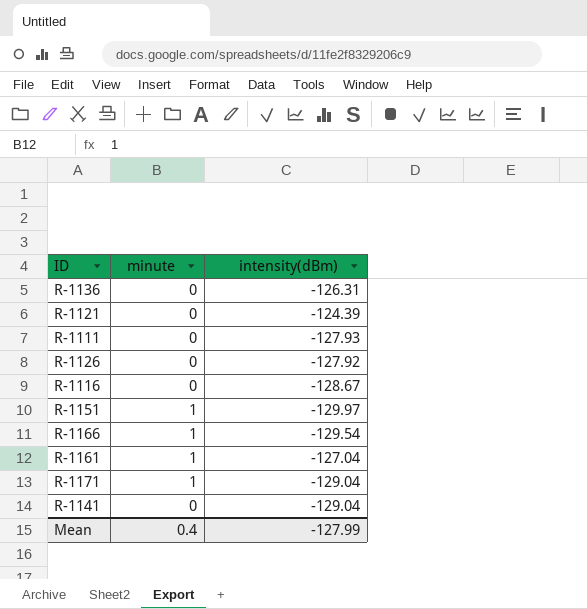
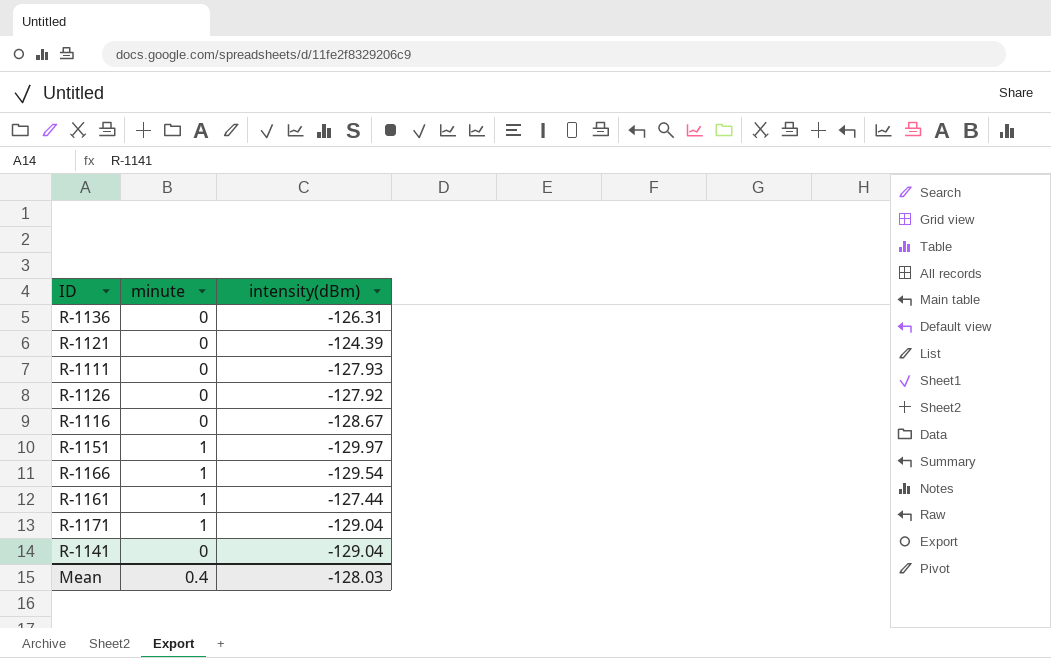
R-1161 | intensity(dBm): -127.04 -> -127.44
Mean | intensity(dBm): -127.99 -> -128.03

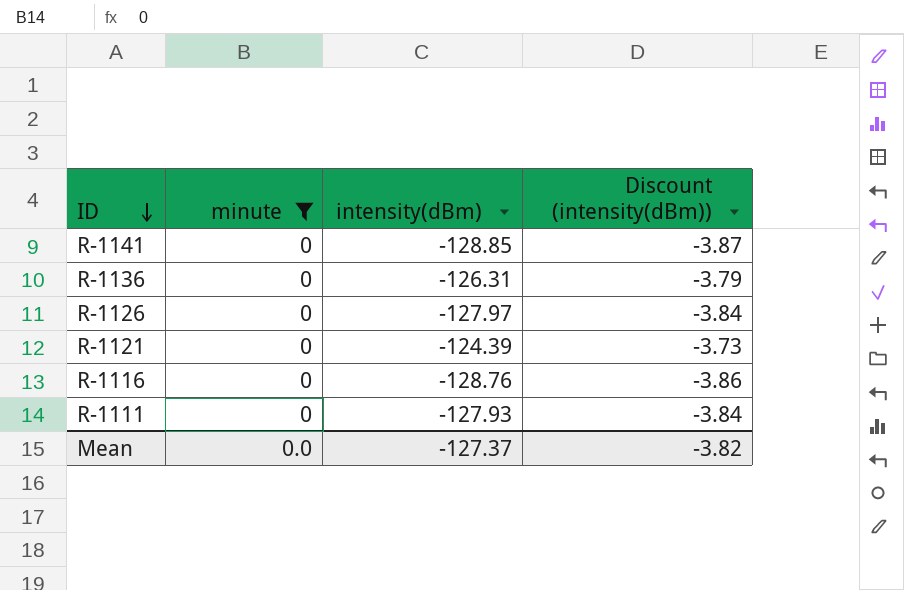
filter: none -> minute = 0
row order: none -> ID descending
column Discount (intensity(dBm)) | formula: none -> [intensity(dBm)] * 0.03
R-1141 | intensity(dBm): -129.04 -> -128.85
R-1126 | intensity(dBm): -127.92 -> -127.97
R-1116 | intensity(dBm): -128.67 -> -128.76
Mean | minute: 0.4 -> 0.0
Mean | intensity(dBm): -128.03 -> -127.37

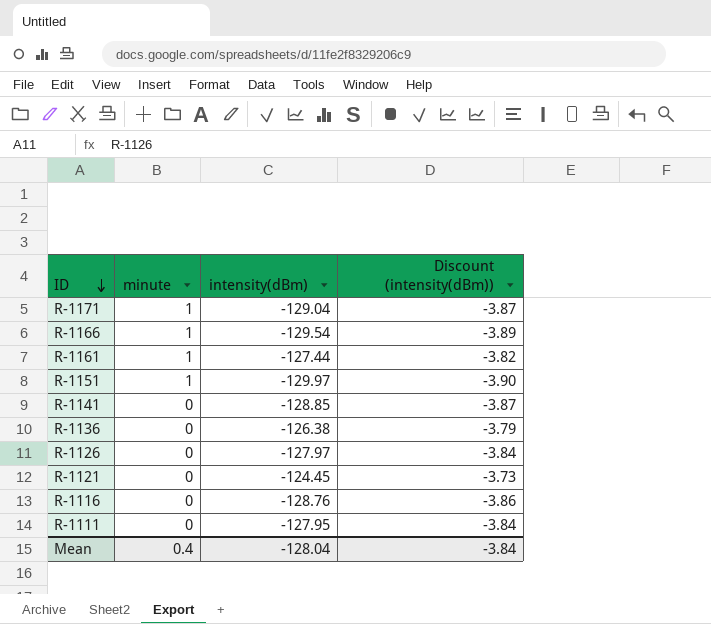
filter: minute = 0 -> none
R-1136 | intensity(dBm): -126.31 -> -126.38
R-1121 | intensity(dBm): -124.39 -> -124.45
R-1111 | intensity(dBm): -127.93 -> -127.95
Mean | minute: 0.0 -> 0.4
Mean | intensity(dBm): -127.37 -> -128.04
Mean | Discount (intensity(dBm)): -3.82 -> -3.84

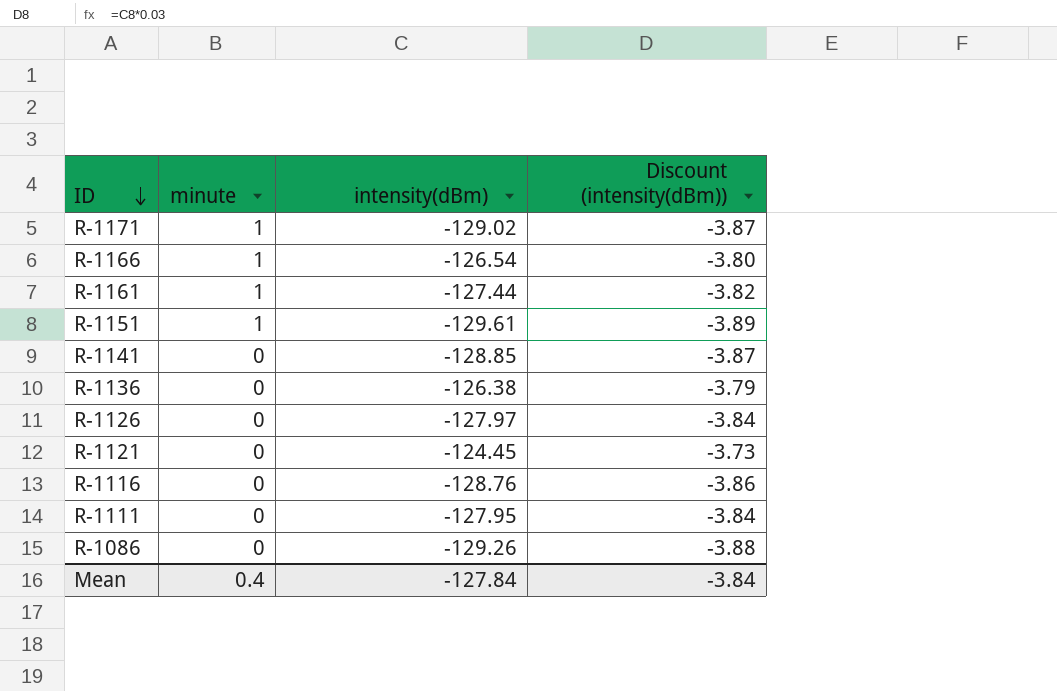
R-1171 | intensity(dBm): -129.04 -> -129.02
R-1166 | intensity(dBm): -129.54 -> -126.54
R-1166 | Discount (intensity(dBm)): -3.89 -> -3.80
R-1151 | intensity(dBm): -129.97 -> -129.61
R-1151 | Discount (intensity(dBm)): -3.90 -> -3.89
row R-1086: none -> 0 | -129.26 | -3.88
Mean | intensity(dBm): -128.04 -> -127.84

